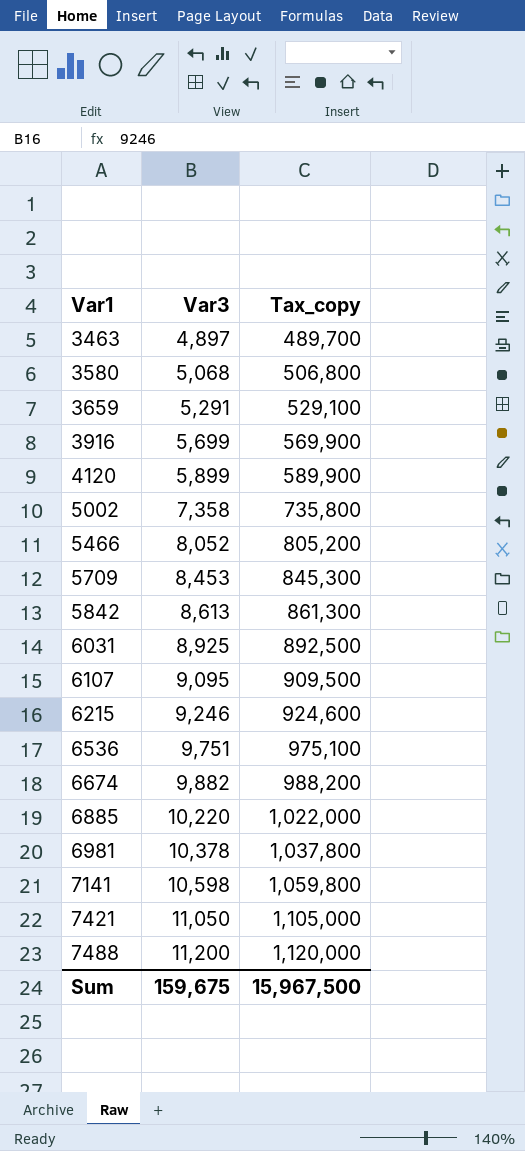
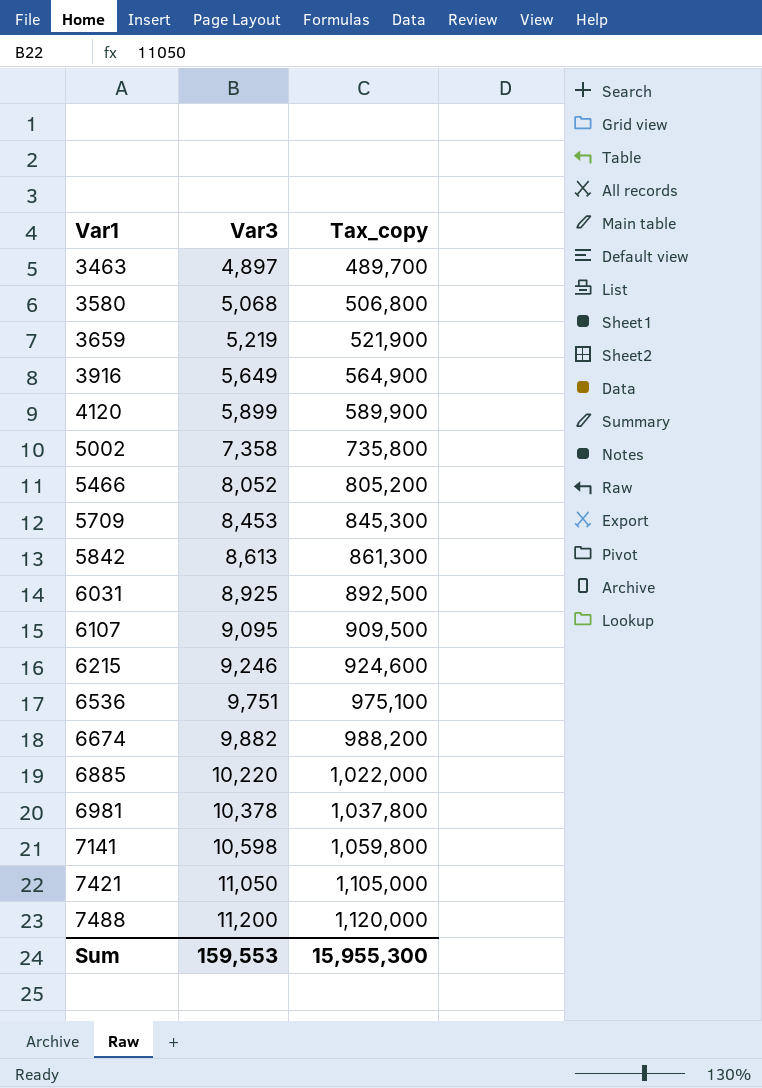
3659 | Var3: 5,291 -> 5,219
3659 | Tax_copy: 529,100 -> 521,900
3916 | Var3: 5,699 -> 5,649
3916 | Tax_copy: 569,900 -> 564,900
Sum | Var3: 159,675 -> 159,553
Sum | Tax_copy: 15,967,500 -> 15,955,300

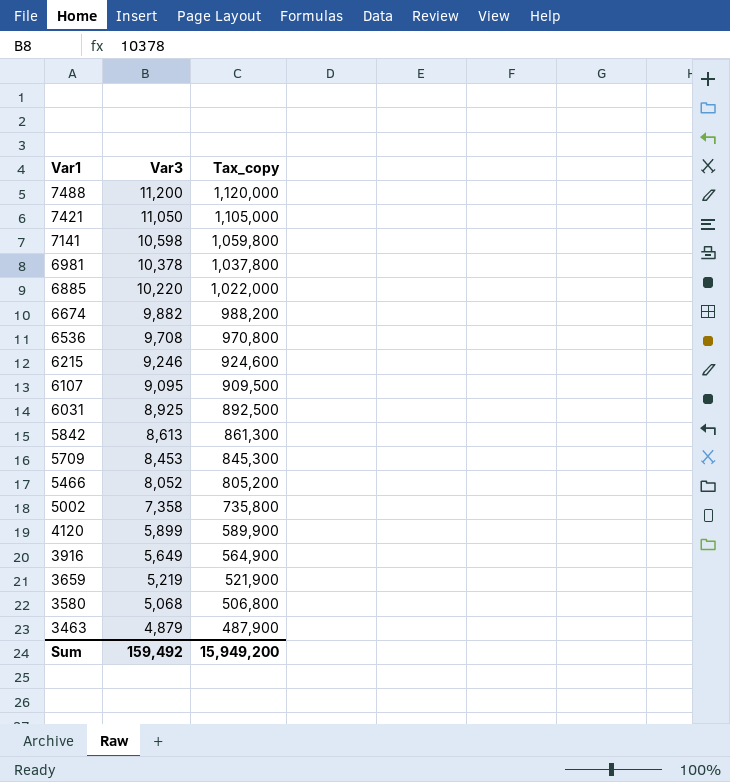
row order: Var1 ascending -> Var1 descending
6536 | Var3: 9,751 -> 9,708
6536 | Tax_copy: 975,100 -> 970,800
3463 | Var3: 4,897 -> 4,879
3463 | Tax_copy: 489,700 -> 487,900
Sum | Var3: 159,553 -> 159,492
Sum | Tax_copy: 15,955,300 -> 15,949,200

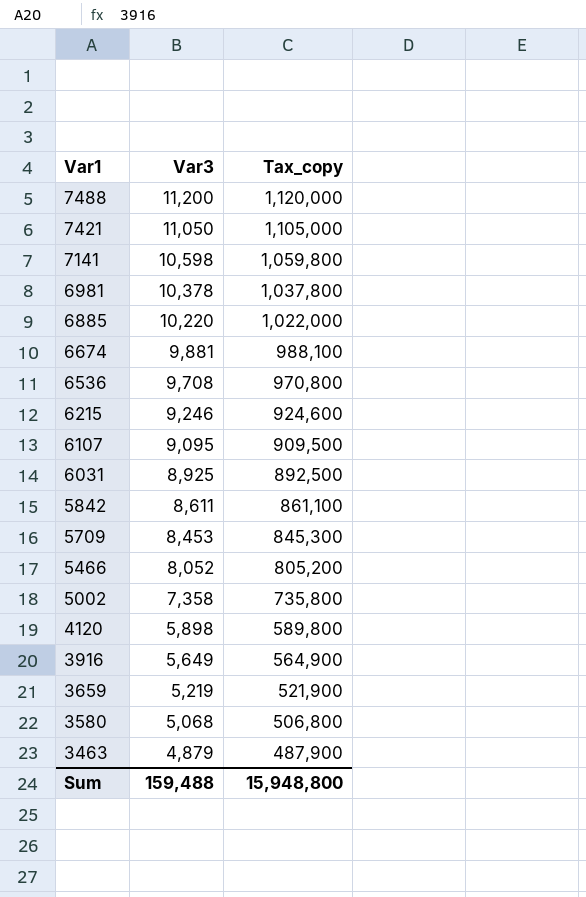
6674 | Var3: 9,882 -> 9,881
6674 | Tax_copy: 988,200 -> 988,100
5842 | Var3: 8,613 -> 8,611
5842 | Tax_copy: 861,300 -> 861,100
4120 | Var3: 5,899 -> 5,898
4120 | Tax_copy: 589,900 -> 589,800
Sum | Var3: 159,492 -> 159,488
Sum | Tax_copy: 15,949,200 -> 15,948,800

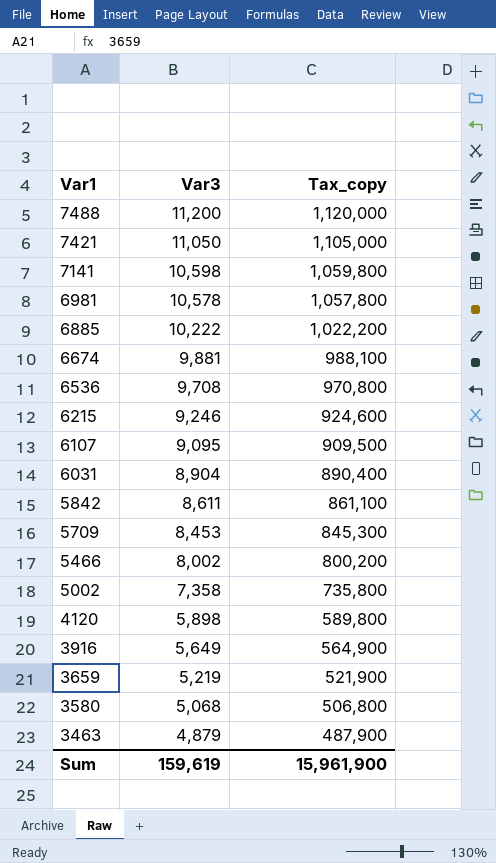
6981 | Var3: 10,378 -> 10,578
6981 | Tax_copy: 1,037,800 -> 1,057,800
6885 | Var3: 10,220 -> 10,222
6885 | Tax_copy: 1,022,000 -> 1,022,200
6031 | Var3: 8,925 -> 8,904
6031 | Tax_copy: 892,500 -> 890,400
5466 | Var3: 8,052 -> 8,002
5466 | Tax_copy: 805,200 -> 800,200
Sum | Var3: 159,488 -> 159,619
Sum | Tax_copy: 15,948,800 -> 15,961,900

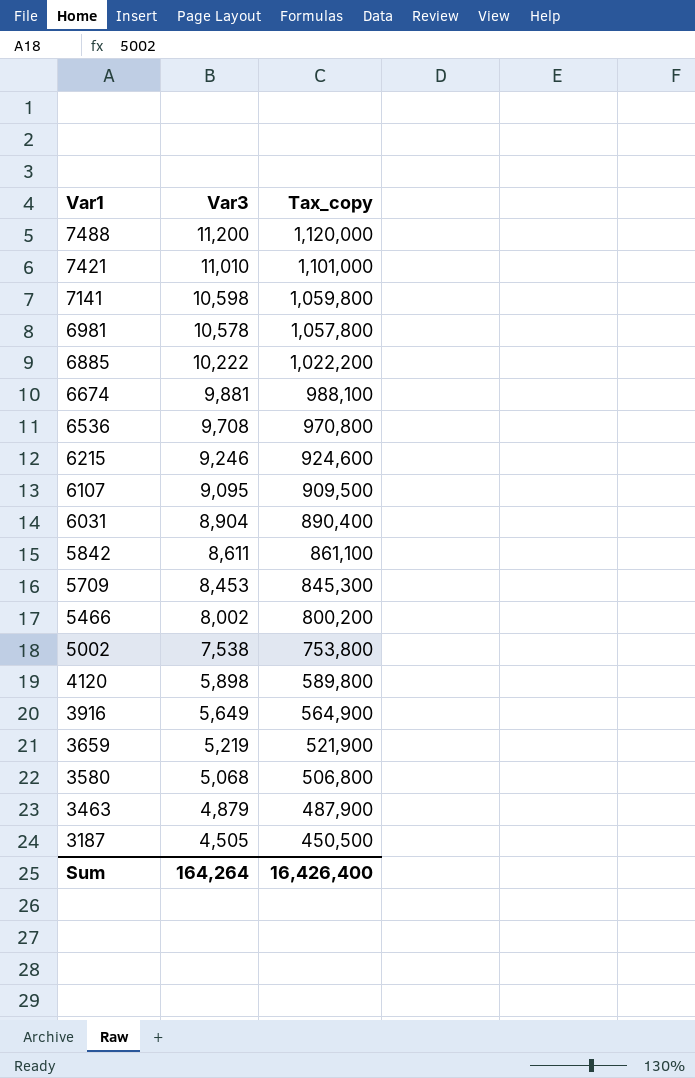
7421 | Var3: 11,050 -> 11,010
7421 | Tax_copy: 1,105,000 -> 1,101,000
5002 | Var3: 7,358 -> 7,538
5002 | Tax_copy: 735,800 -> 753,800
row 3187: none -> 4,505 | 450,500
Sum | Var3: 159,619 -> 164,264
Sum | Tax_copy: 15,961,900 -> 16,426,400

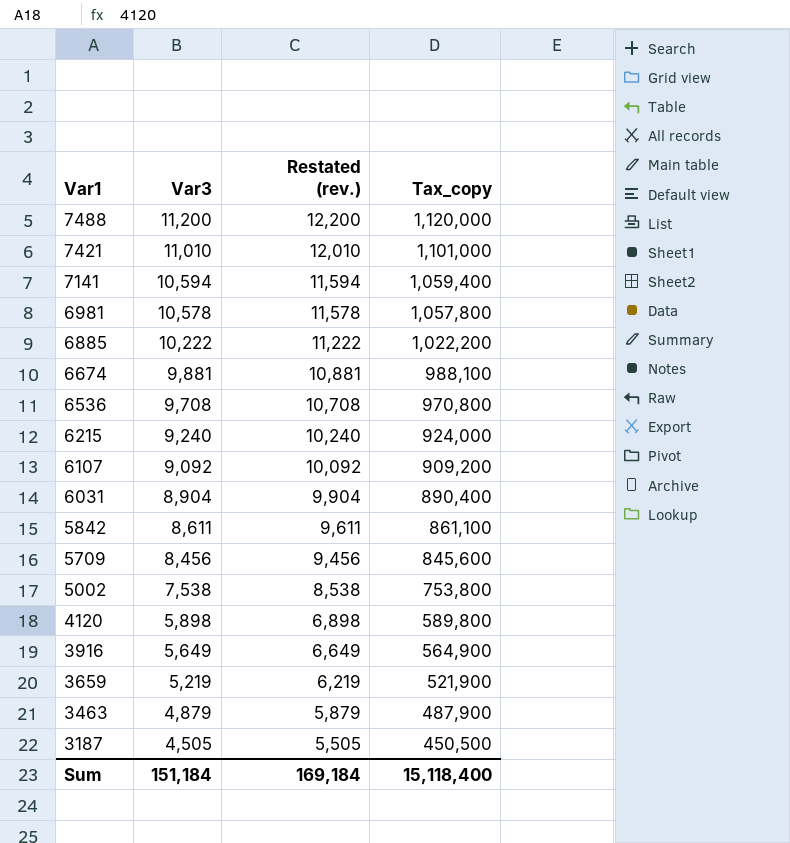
column Restated (rev.) | formula: none -> [Var3] + 1000
row 5466: 8,002 | 800,200 -> none
row 3580: 5,068 | 506,800 -> none
7141 | Var3: 10,598 -> 10,594
7141 | Tax_copy: 1,059,800 -> 1,059,400
6215 | Var3: 9,246 -> 9,240
6215 | Tax_copy: 924,600 -> 924,000
6107 | Var3: 9,095 -> 9,092
6107 | Tax_copy: 909,500 -> 909,200
5709 | Var3: 8,453 -> 8,456
5709 | Tax_copy: 845,300 -> 845,600
Sum | Var3: 164,264 -> 151,184
Sum | Tax_copy: 16,426,400 -> 15,118,400

